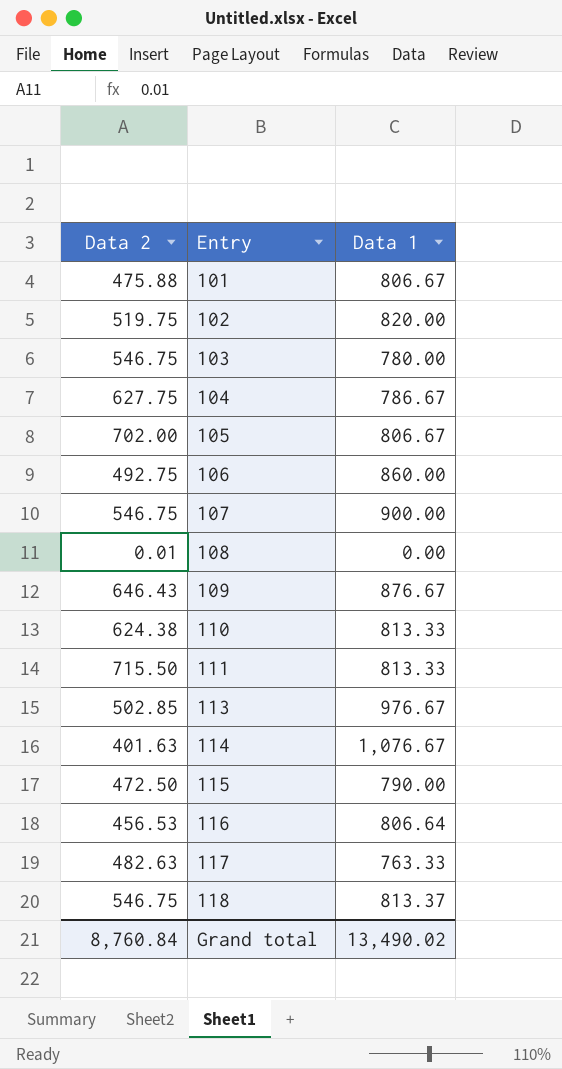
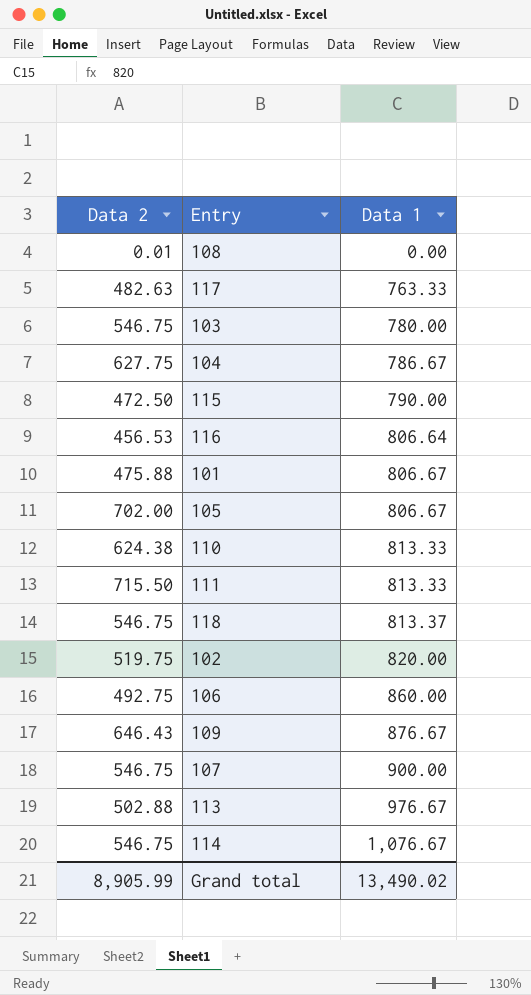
row order: Entry ascending -> Data 1 ascending
113 | Data 2: 502.85 -> 502.88
114 | Data 2: 401.63 -> 546.75
Grand total | Data 2: 8,760.84 -> 8,905.99

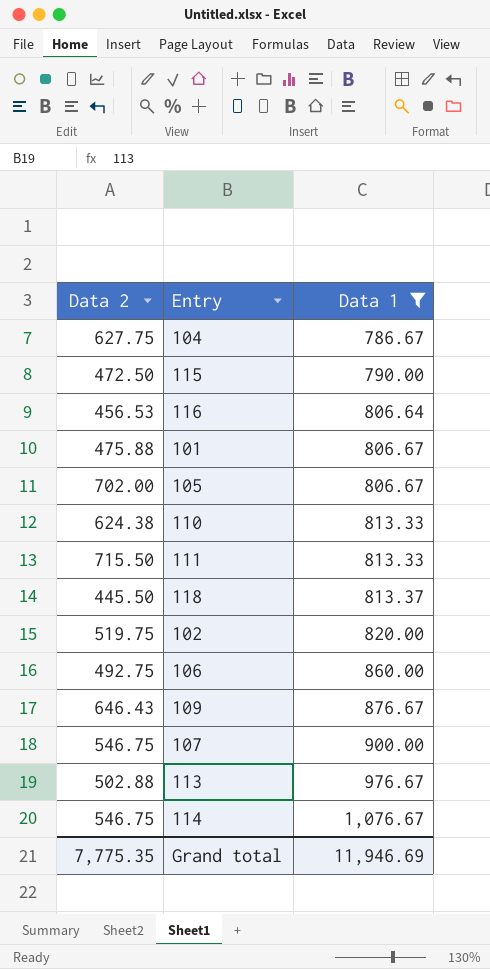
filter: none -> Data 1 >= 786.67
118 | Data 2: 546.75 -> 445.50
Grand total | Data 2: 8,905.99 -> 7,775.35
Grand total | Data 1: 13,490.02 -> 11,946.69

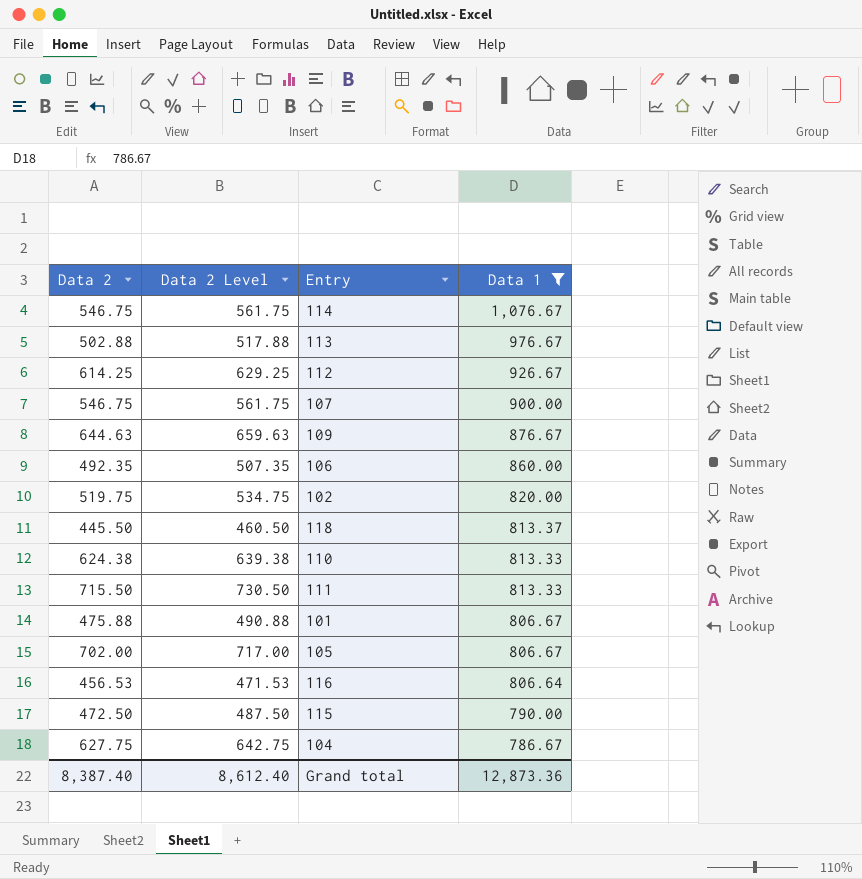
row order: Data 1 ascending -> Data 1 descending
column Data 2 Level | formula: none -> [Data 2] + 15
row 112: none -> 614.25 | 629.25 | 926.67
109 | Data 2: 646.43 -> 644.63
106 | Data 2: 492.75 -> 492.35
Grand total | Data 2: 7,775.35 -> 8,387.40
Grand total | Data 1: 11,946.69 -> 12,873.36

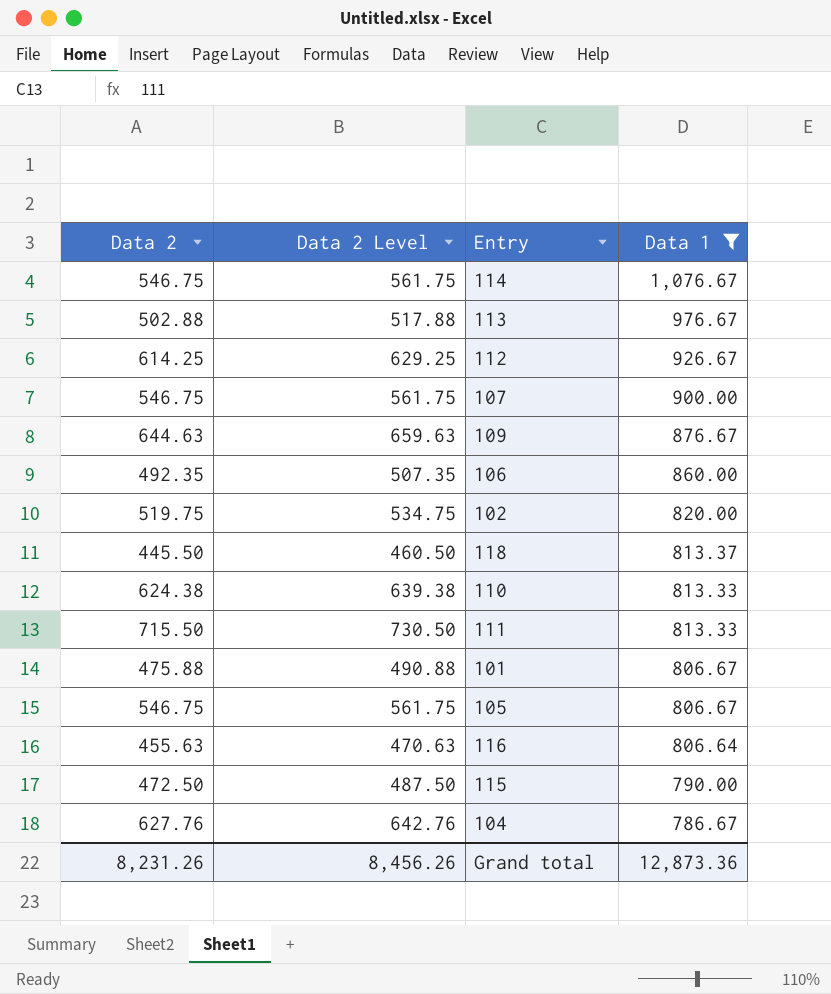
105 | Data 2: 702.00 -> 546.75
105 | Data 2 Level: 717.00 -> 561.75
116 | Data 2: 456.53 -> 455.63
116 | Data 2 Level: 471.53 -> 470.63
104 | Data 2: 627.75 -> 627.76
104 | Data 2 Level: 642.75 -> 642.76
Grand total | Data 2: 8,387.40 -> 8,231.26
Grand total | Data 2 Level: 8,612.40 -> 8,456.26

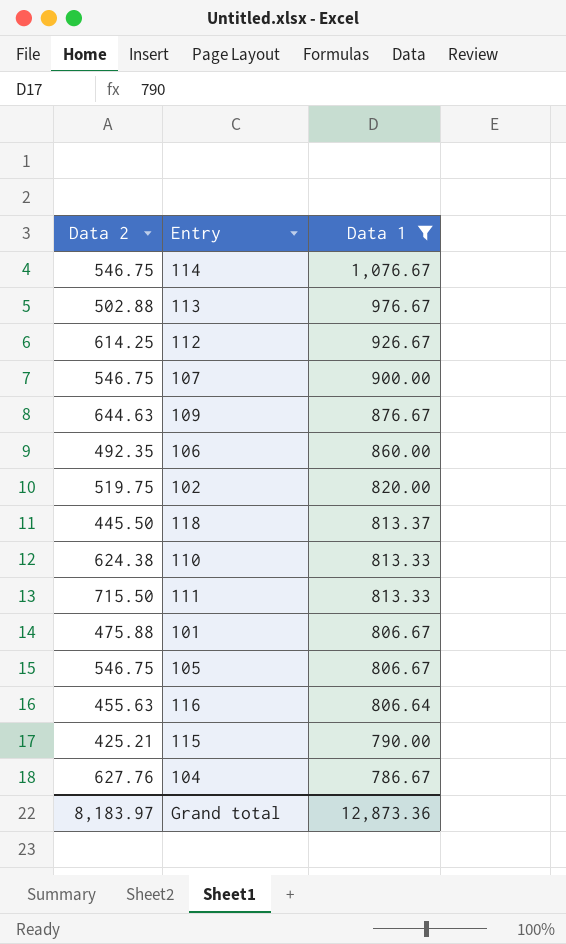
column Data 2 Level | formula: [Data 2] + 15 -> none
115 | Data 2: 472.50 -> 425.21
Grand total | Data 2: 8,231.26 -> 8,183.97

